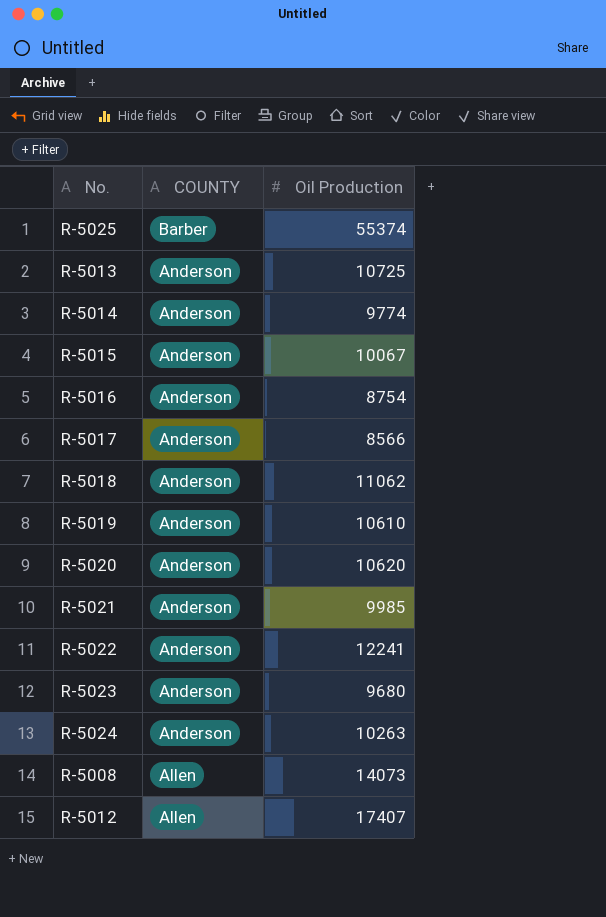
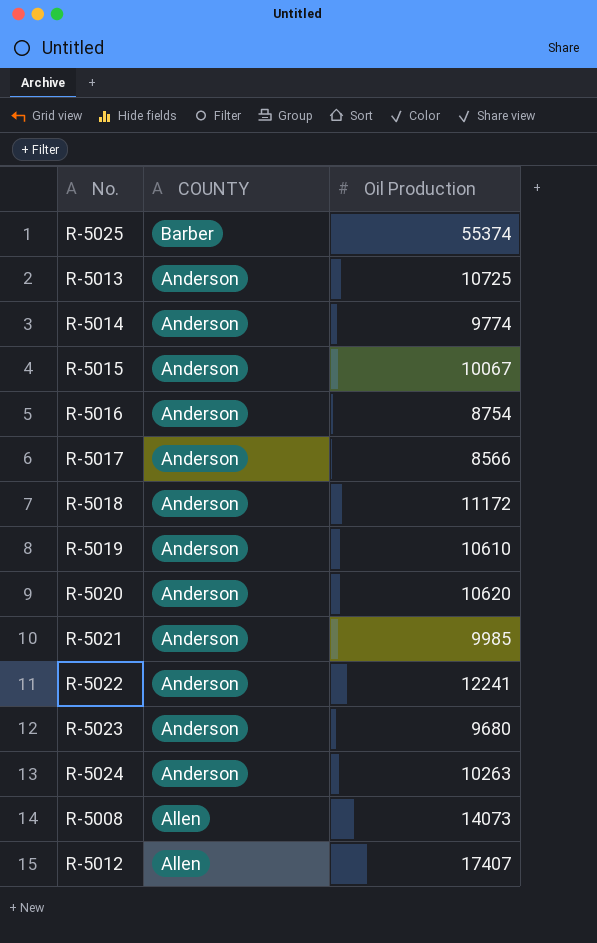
R-5018 | Oil Production: 11062 -> 11172

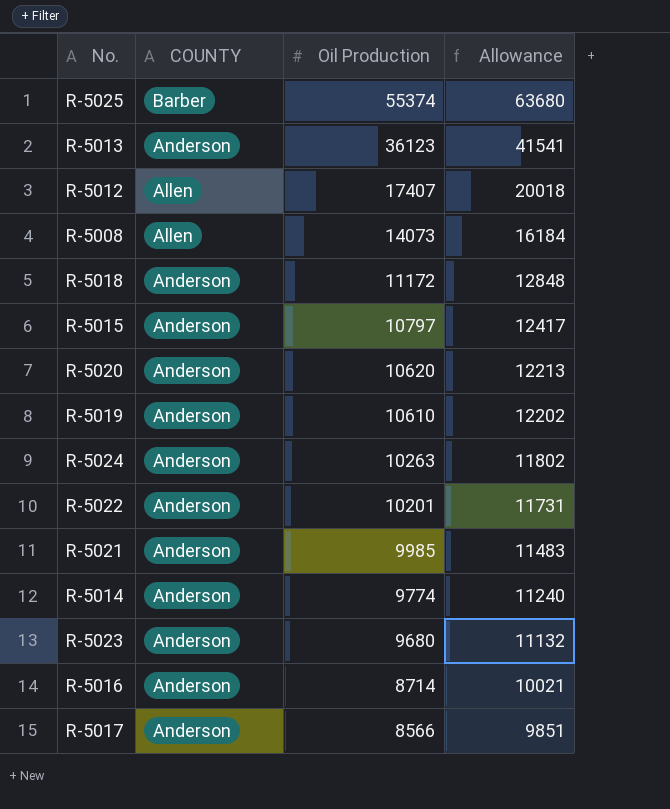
row order: COUNTY descending -> Oil Production descending
column Allowance | formula: none -> [Oil Production] * 1.15
R-5013 | Oil Production: 10725 -> 36123
R-5015 | Oil Production: 10067 -> 10797
R-5022 | Oil Production: 12241 -> 10201
R-5016 | Oil Production: 8754 -> 8714

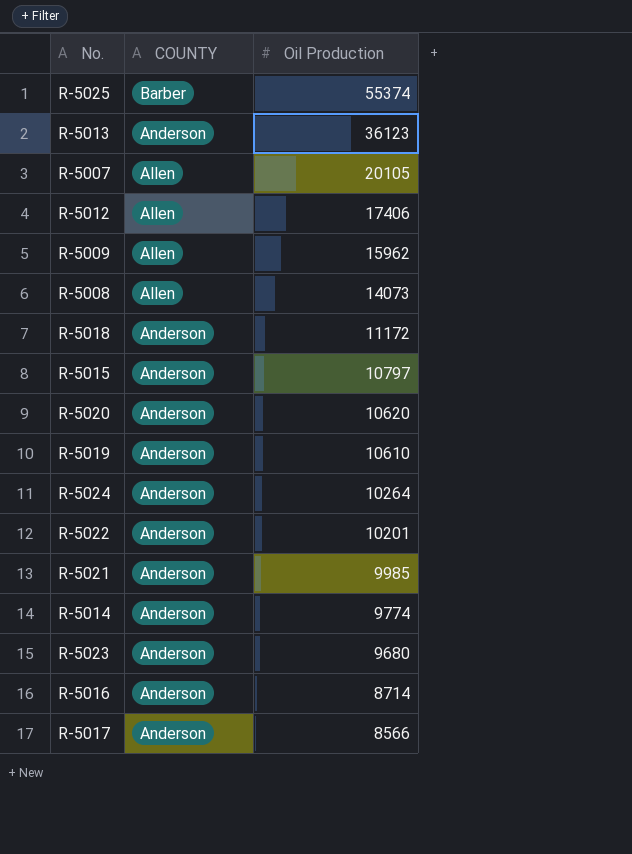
column Allowance | formula: [Oil Production] * 1.15 -> none
row R-5007: none -> Allen | 20105
R-5012 | Oil Production: 17407 -> 17406
row R-5009: none -> Allen | 15962
R-5024 | Oil Production: 10263 -> 10264

